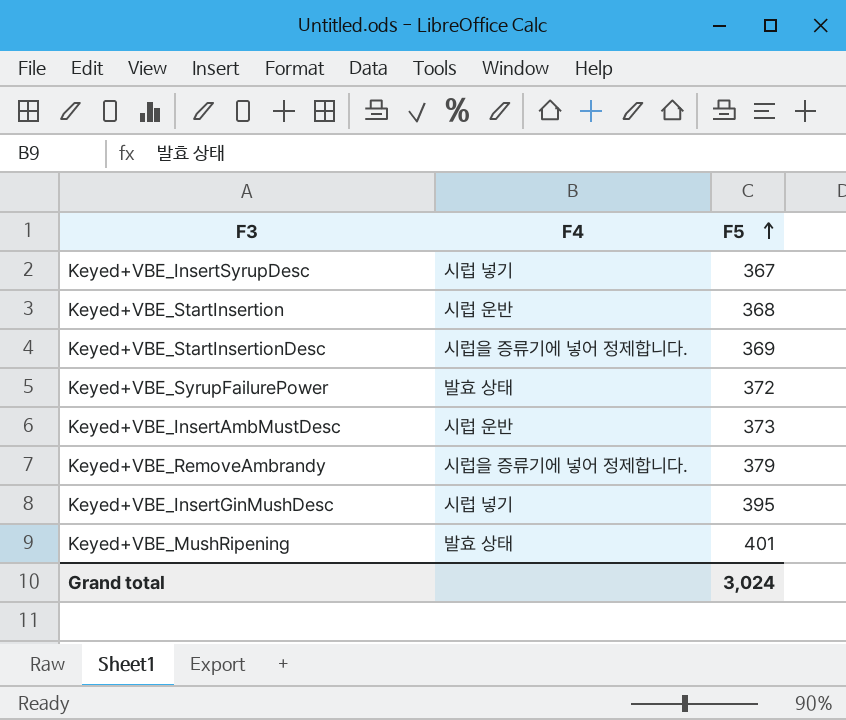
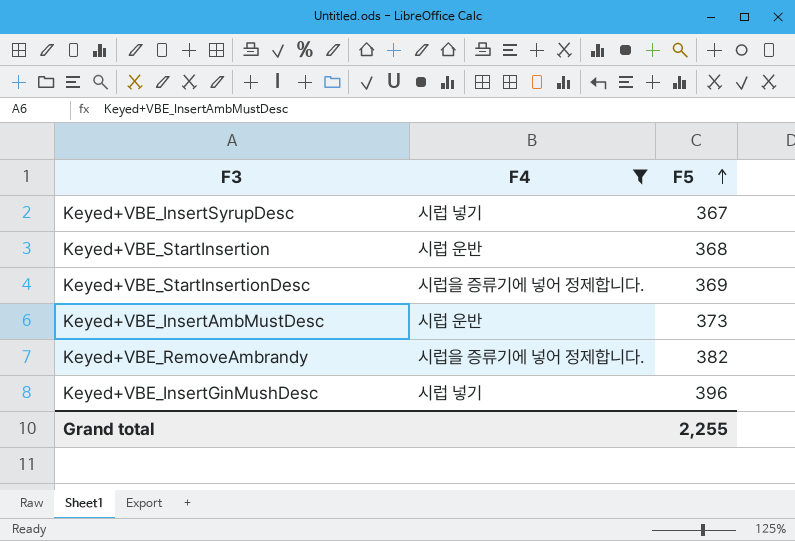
filter: none -> F4 != 발효 상태
Keyed+VBE_RemoveAmbrandy | F5: 379 -> 382
Keyed+VBE_InsertGinMushDesc | F5: 395 -> 396
Grand total | F5: 3,024 -> 2,255

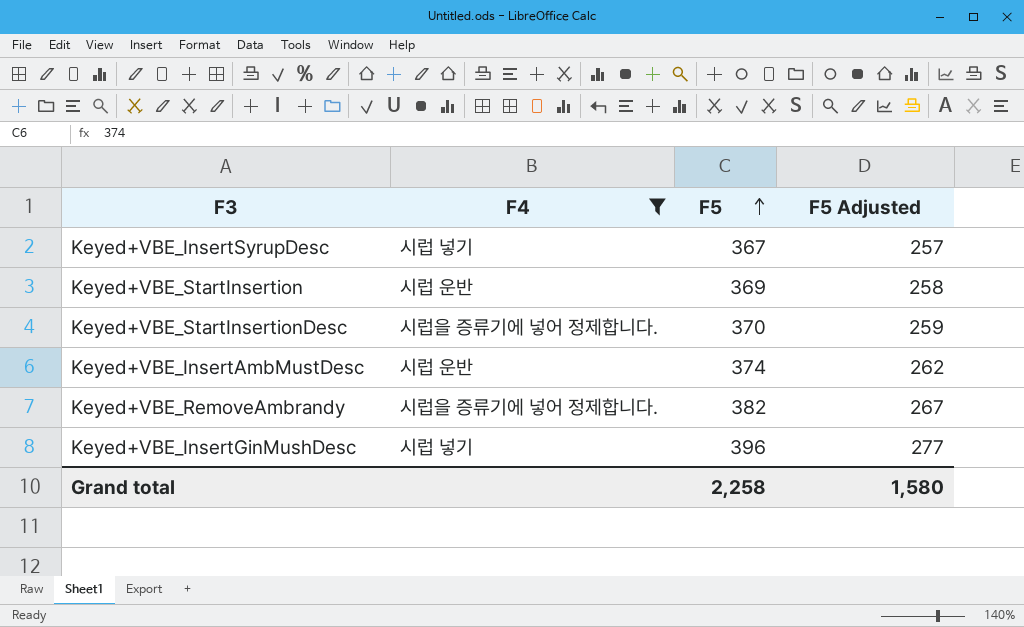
column F5 Adjusted | formula: none -> [F5] * 0.7
Keyed+VBE_StartInsertion | F5: 368 -> 369
Keyed+VBE_StartInsertionDesc | F5: 369 -> 370
Keyed+VBE_InsertAmbMustDesc | F5: 373 -> 374
Grand total | F5: 2,255 -> 2,258

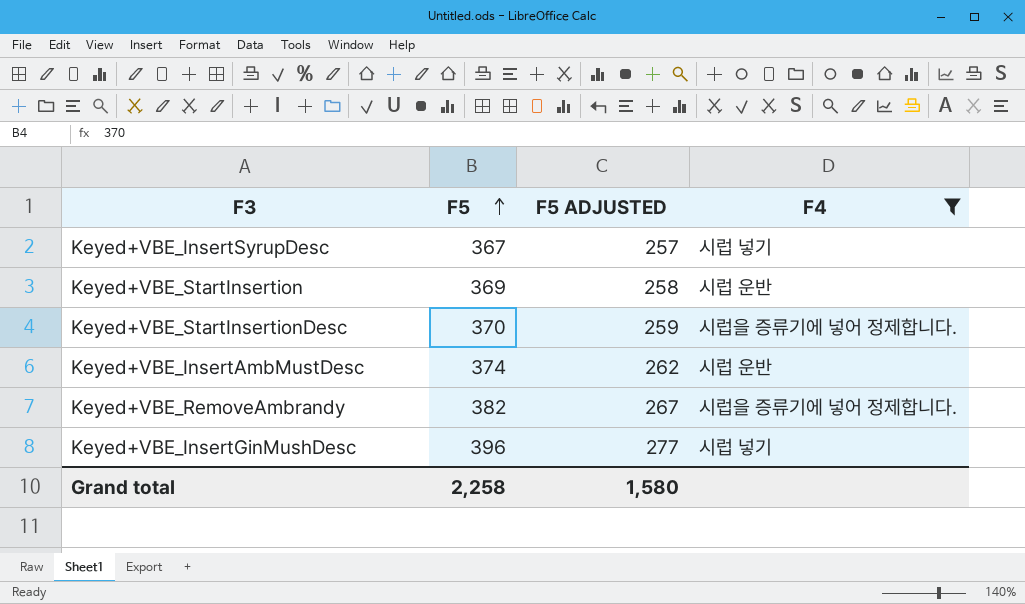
column name: F5 Adjusted -> F5 ADJUSTED
column F4 | position: 2 -> 4

